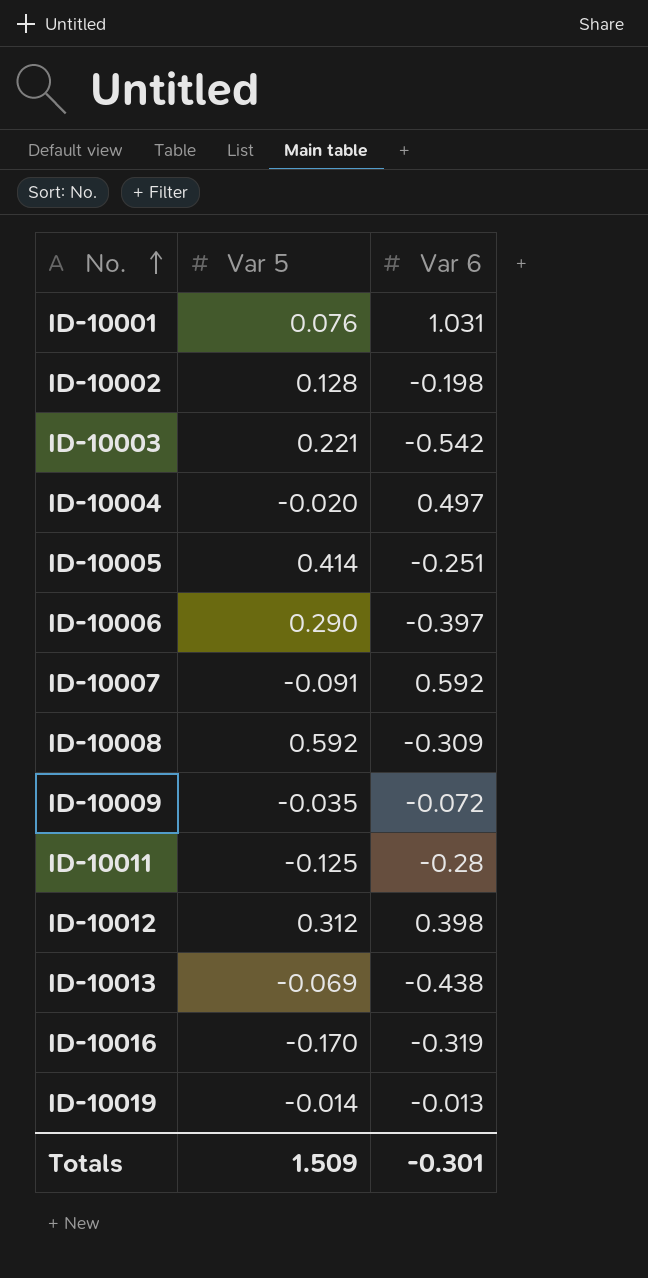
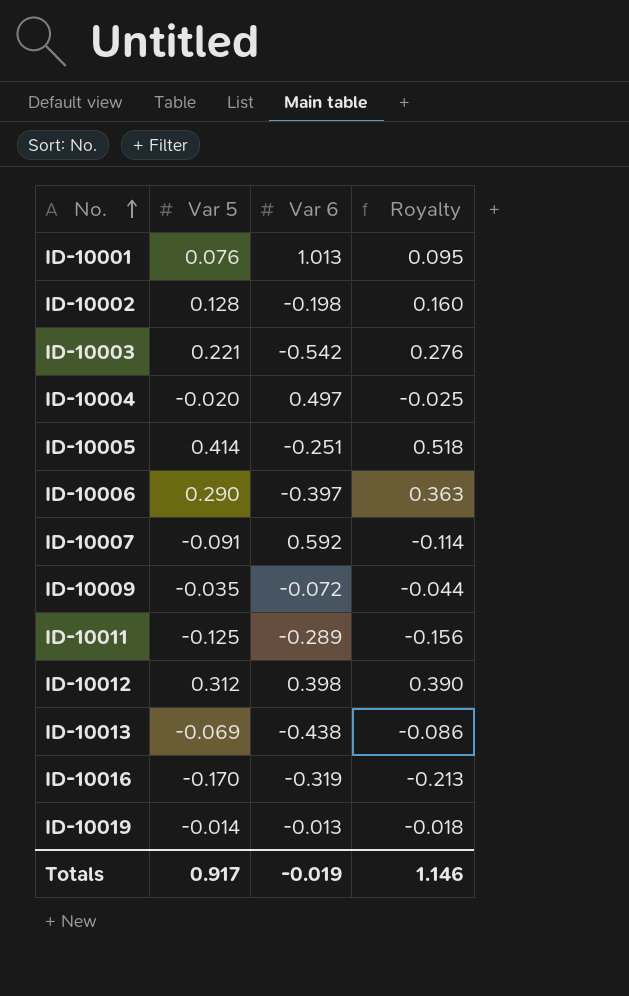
column Royalty | formula: none -> [Var 5] * 1.25
row ID-10008: 0.592 | -0.309 -> none
ID-10001 | Var 6: 1.031 -> 1.013
ID-10011 | Var 6: -0.28 -> -0.289
Totals | Var 5: 1.509 -> 0.917
Totals | Var 6: -0.301 -> -0.019

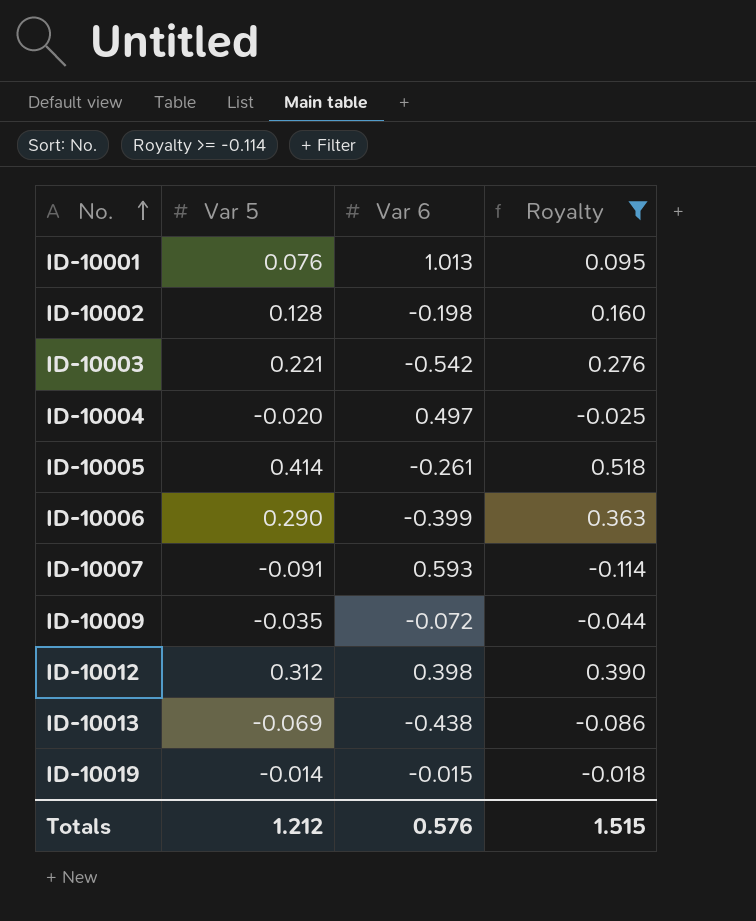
filter: none -> Royalty >= -0.114
ID-10005 | Var 6: -0.251 -> -0.261
ID-10006 | Var 6: -0.397 -> -0.399
ID-10007 | Var 6: 0.592 -> 0.593
ID-10019 | Var 6: -0.013 -> -0.015
Totals | Var 5: 0.917 -> 1.212
Totals | Var 6: -0.019 -> 0.576
Totals | Royalty: 1.146 -> 1.515

